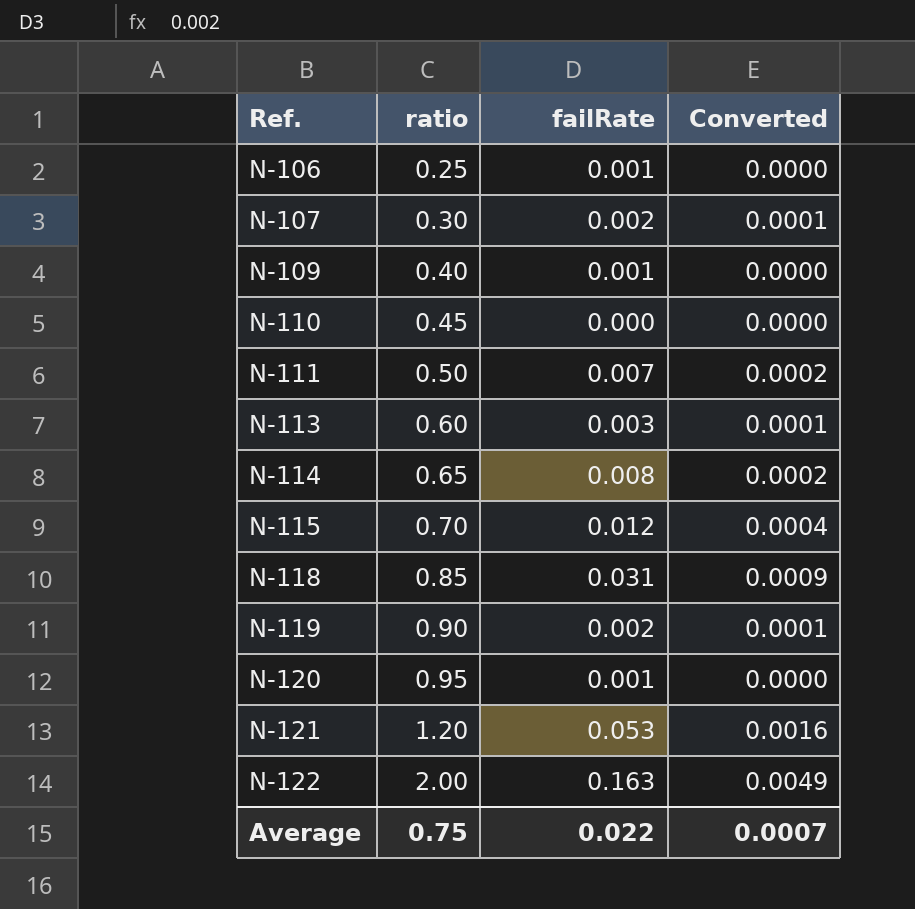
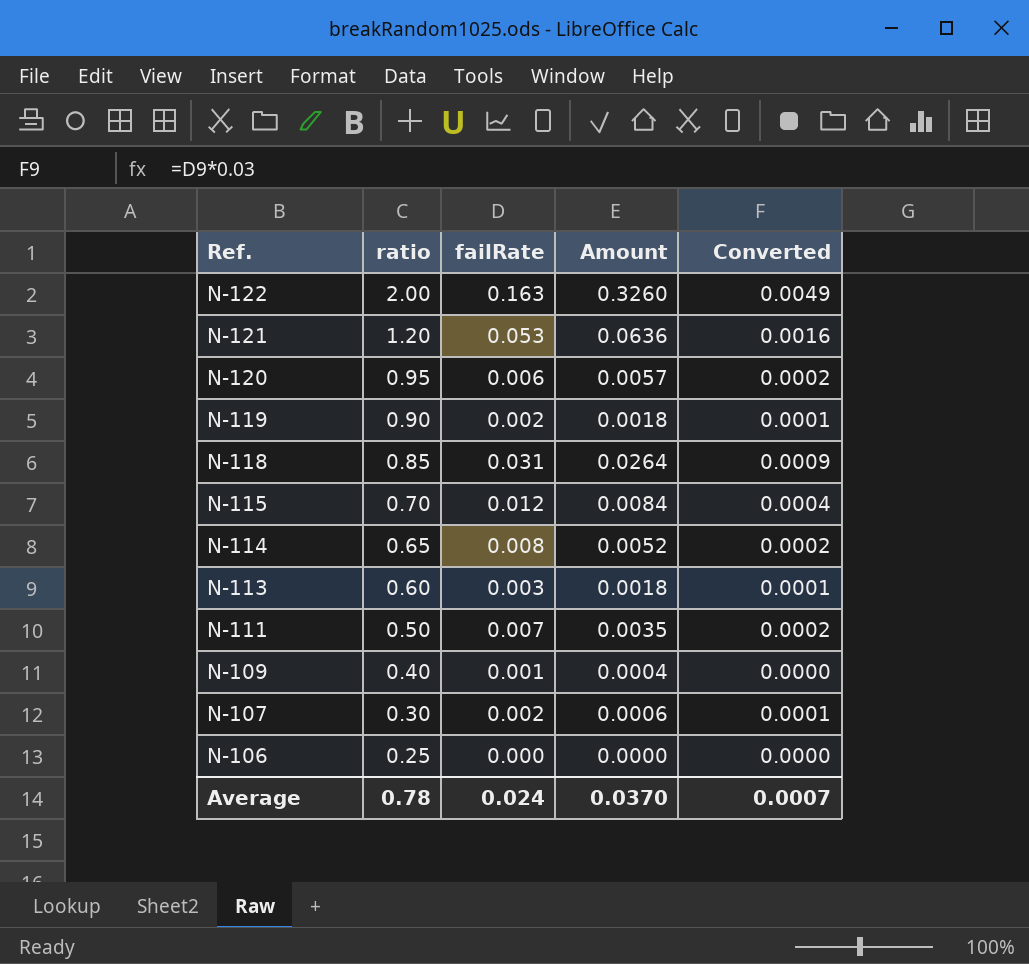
row order: Ref. ascending -> Ref. descending
column Amount | formula: none -> [ratio] * [failRate]
row N-110: 0.45 | 0.000 | 0.0000 -> none
N-120 | failRate: 0.001 -> 0.006
N-120 | Converted: 0.0000 -> 0.0002
N-106 | failRate: 0.001 -> 0.000
Average | ratio: 0.75 -> 0.78
Average | failRate: 0.022 -> 0.024

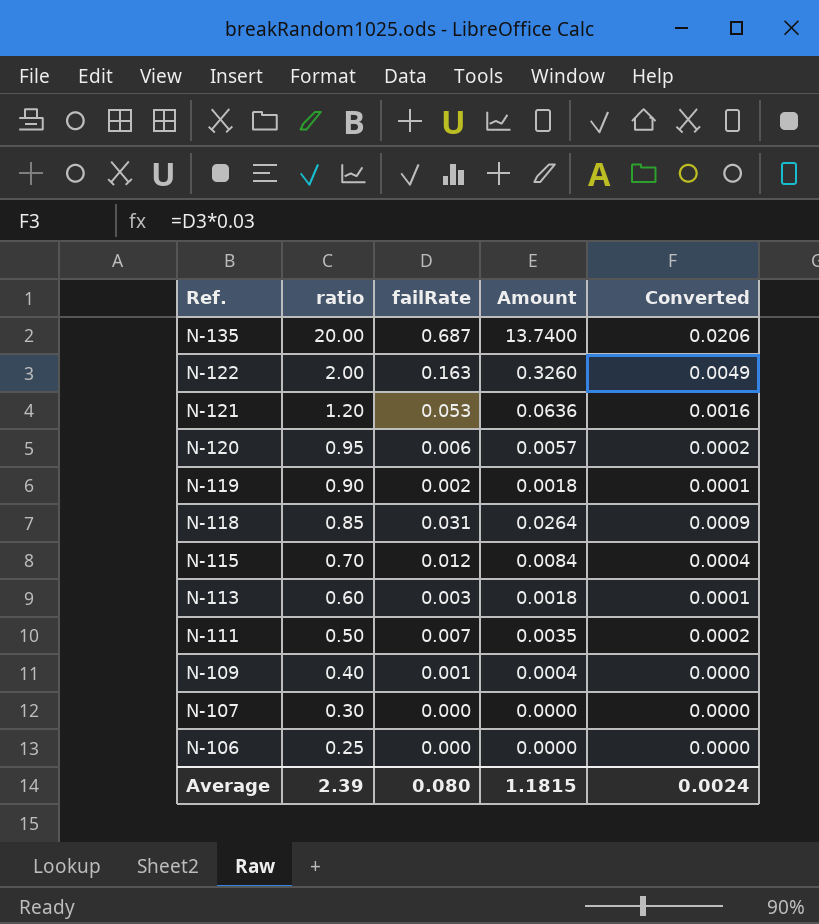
row N-114: 0.65 | 0.008 | 0.0052 | 0.0002 -> none
row N-135: none -> 20.00 | 0.687 | 13.7400 | 0.0206
N-107 | failRate: 0.002 -> 0.000
N-107 | Amount: 0.0006 -> 0.0000
N-107 | Converted: 0.0001 -> 0.0000
Average | ratio: 0.78 -> 2.39
Average | failRate: 0.024 -> 0.080
Average | Amount: 0.0370 -> 1.1815
Average | Converted: 0.0007 -> 0.0024

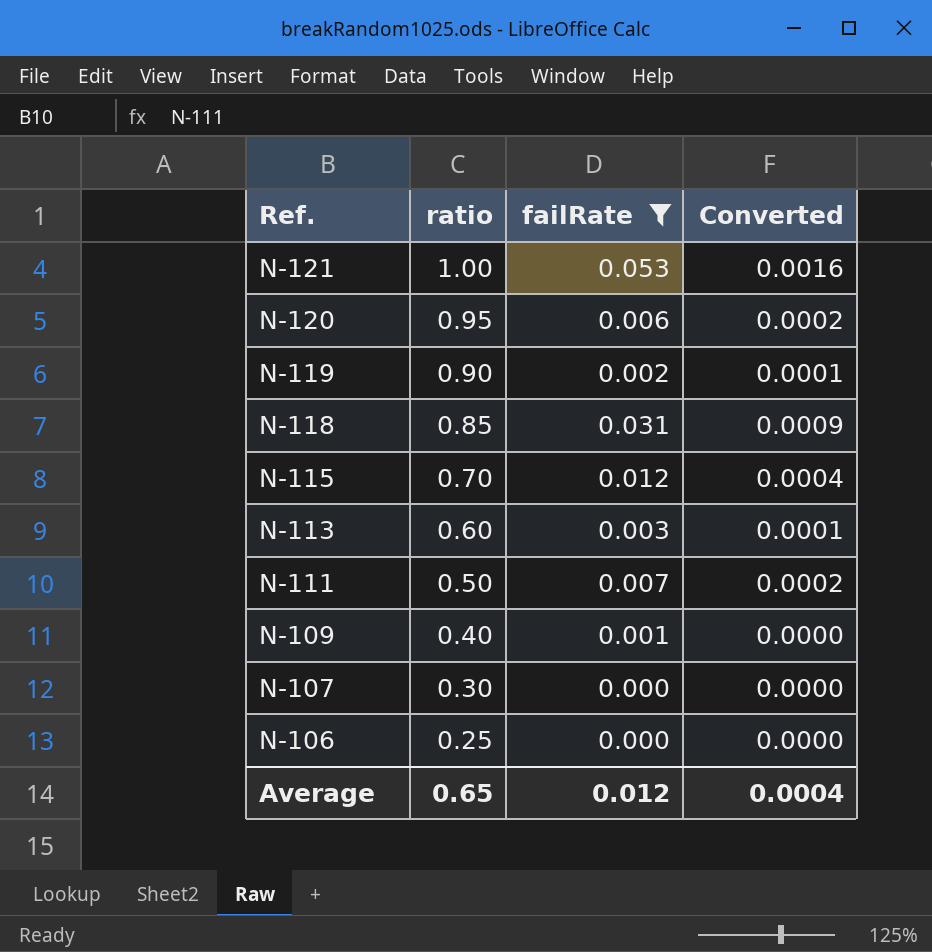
filter: none -> failRate <= 0.053
column Amount | formula: [ratio] * [failRate] -> none
N-121 | ratio: 1.20 -> 1.00
Average | ratio: 2.39 -> 0.65
Average | failRate: 0.080 -> 0.012
Average | Converted: 0.0024 -> 0.0004

